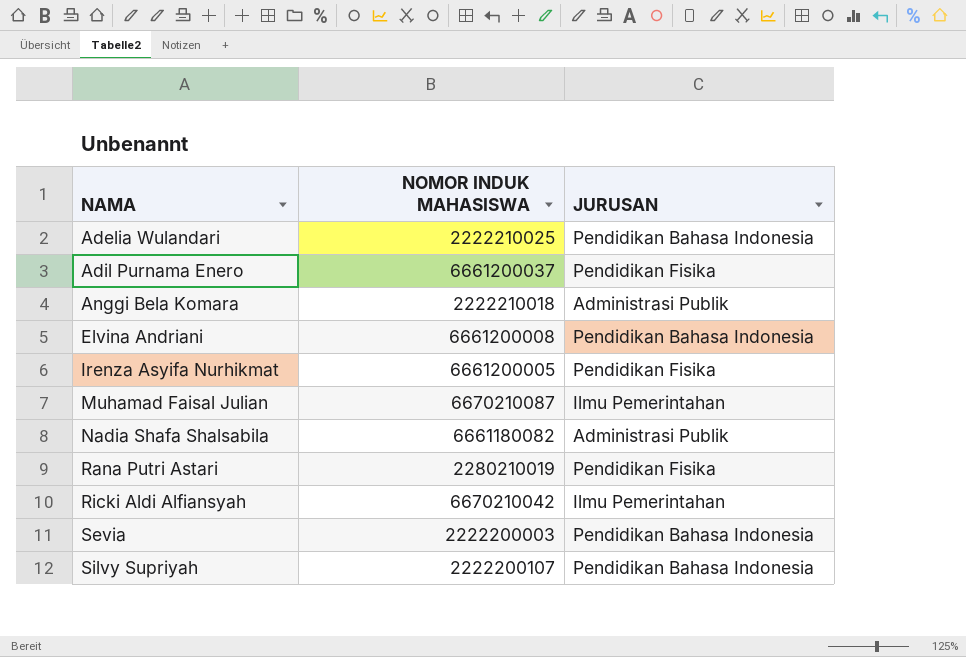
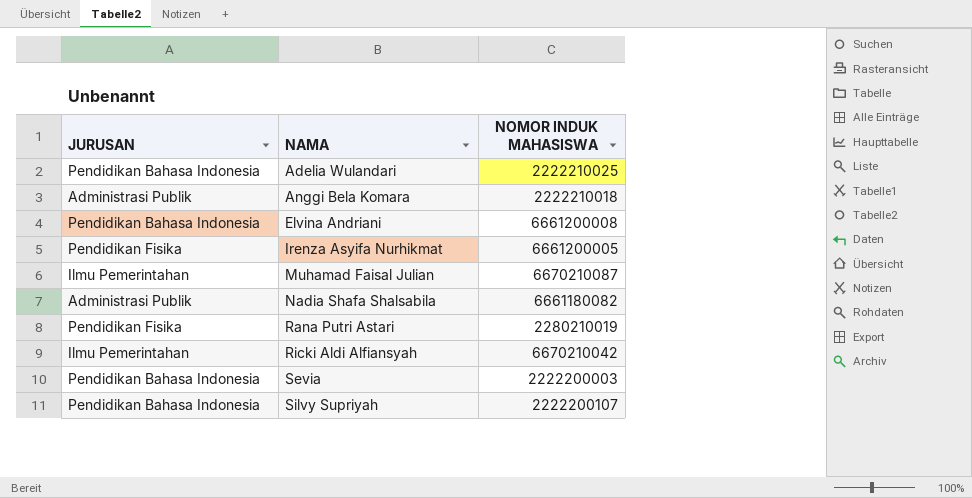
column JURUSAN | position: 3 -> 1
row Adil Purnama Enero: 6661200037 | Pendidikan Fisika -> none

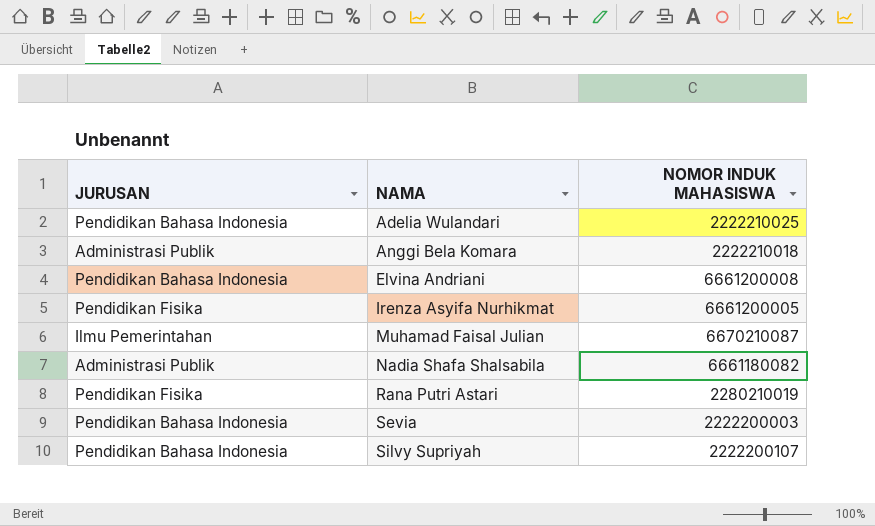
row Ricki Aldi Alfiansyah: Ilmu Pemerintahan | 6670210042 -> none

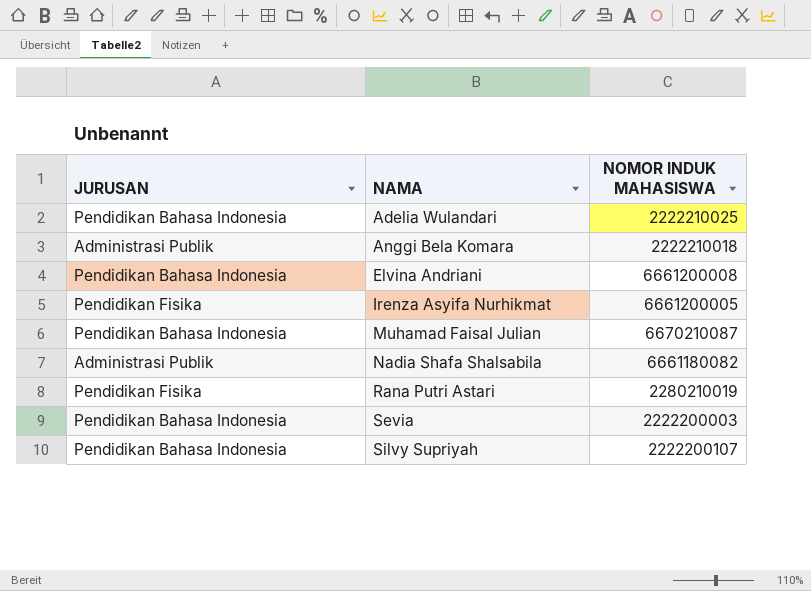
Muhamad Faisal Julian | JURUSAN: Ilmu Pemerintahan -> Pendidikan Bahasa Indonesia

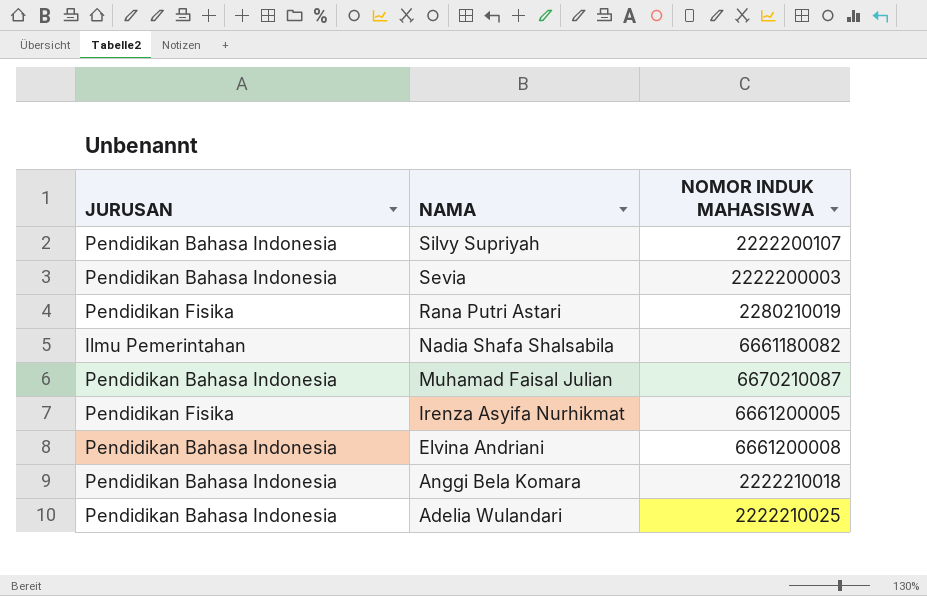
row order: NAMA ascending -> NAMA descending
Nadia Shafa Shalsabila | JURUSAN: Administrasi Publik -> Ilmu Pemerintahan
Anggi Bela Komara | JURUSAN: Administrasi Publik -> Pendidikan Bahasa Indonesia

